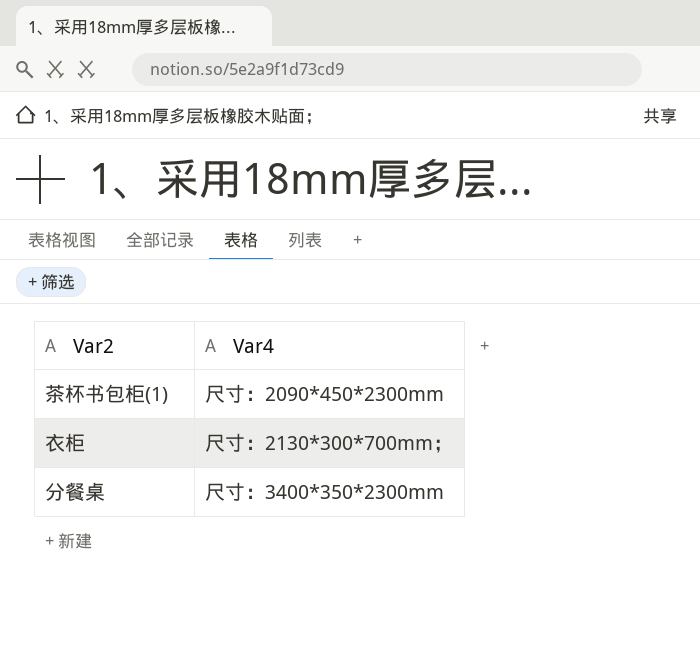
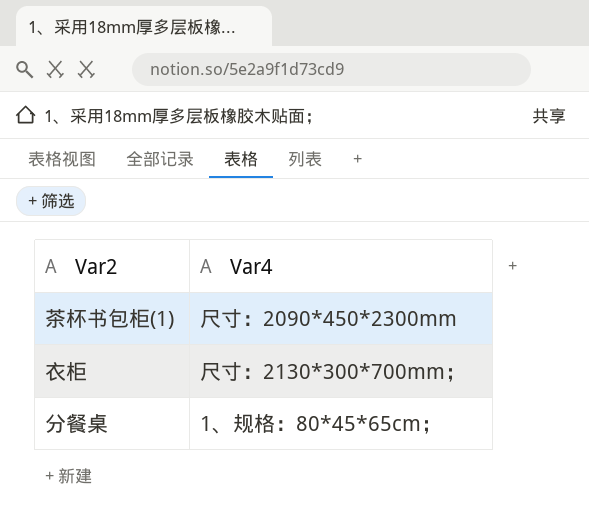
分餐桌 | Var4: 尺寸：3400*350*2300mm -> 1、规格：80*45*65cm；

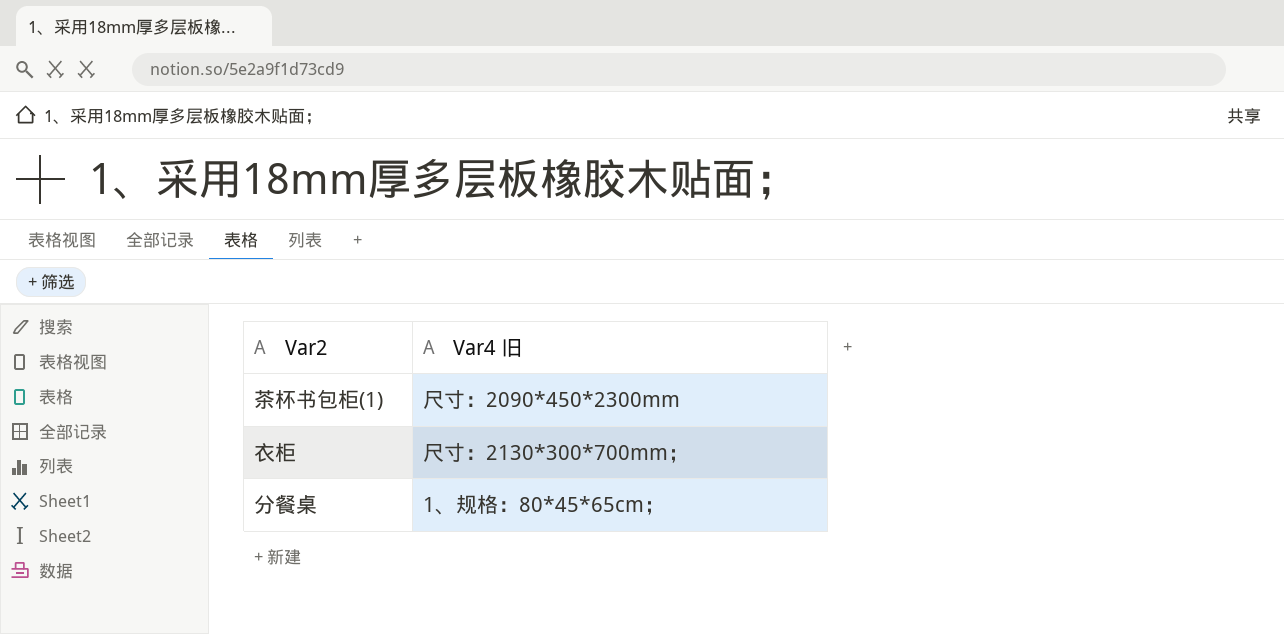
column name: Var4 -> Var4 旧

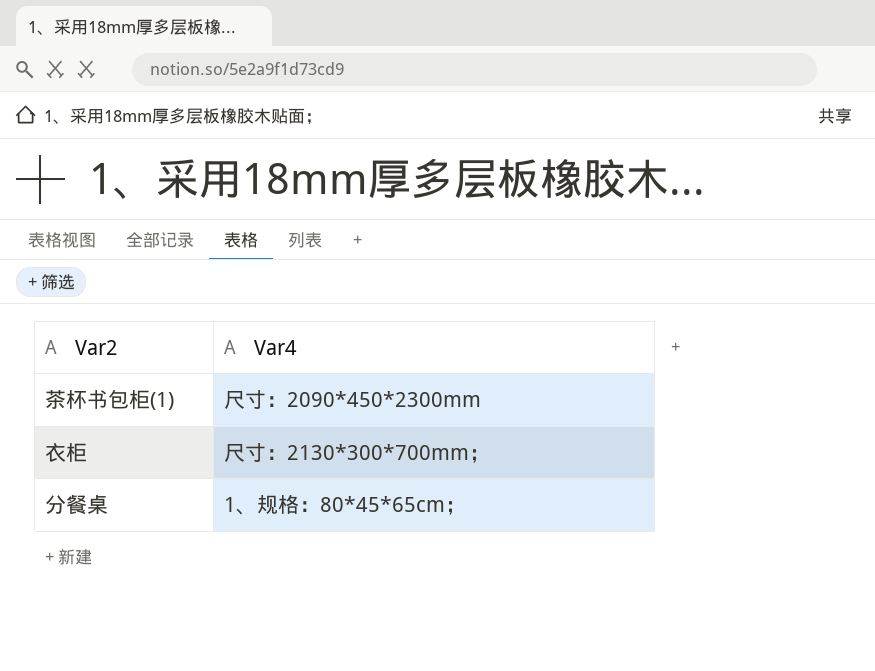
column name: Var4 旧 -> Var4

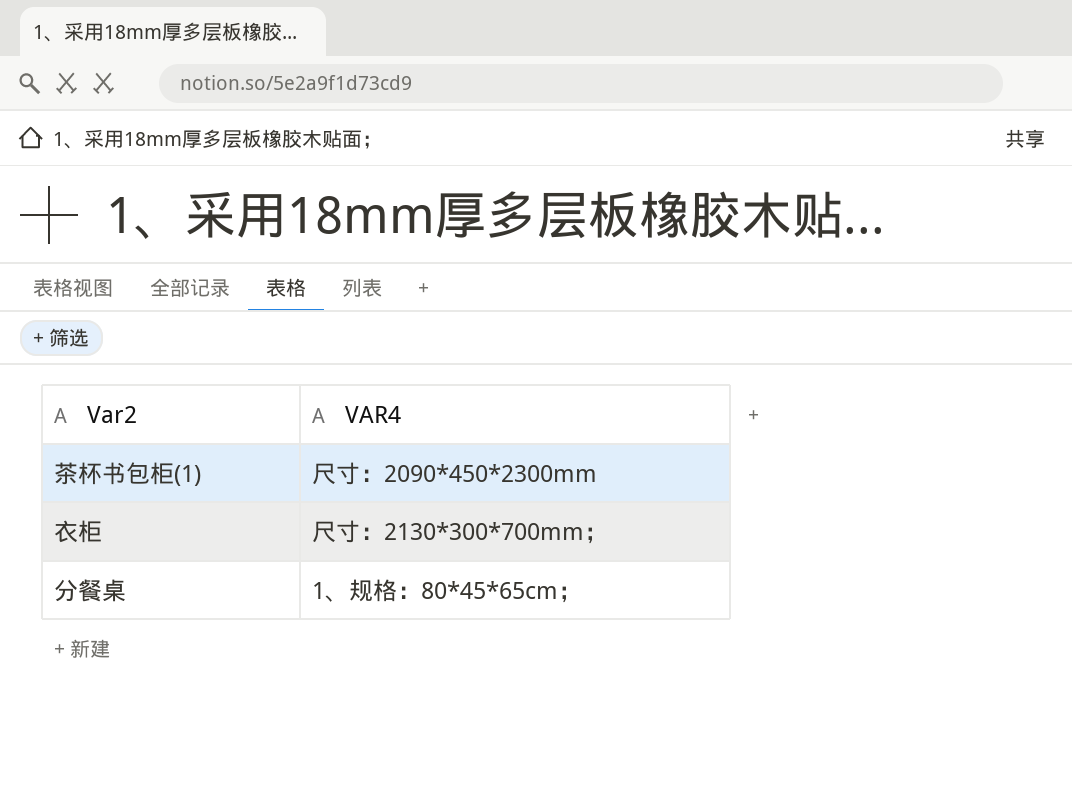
column name: Var4 -> VAR4

